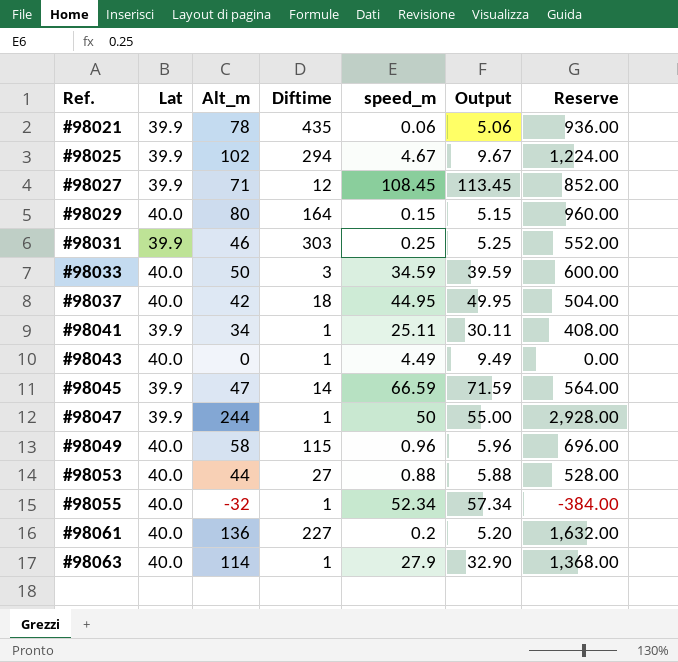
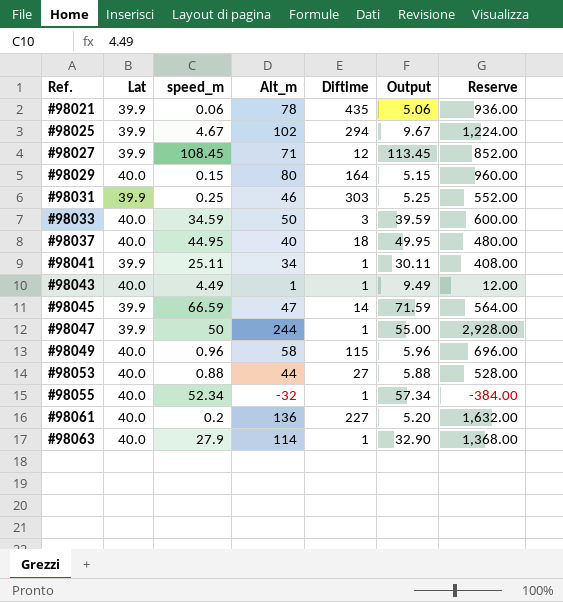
column speed_m | position: 5 -> 3
#98037 | Alt_m: 42 -> 40
#98037 | Reserve: 504.00 -> 480.00
#98043 | Alt_m: 0 -> 1
#98043 | Reserve: 0.00 -> 12.00

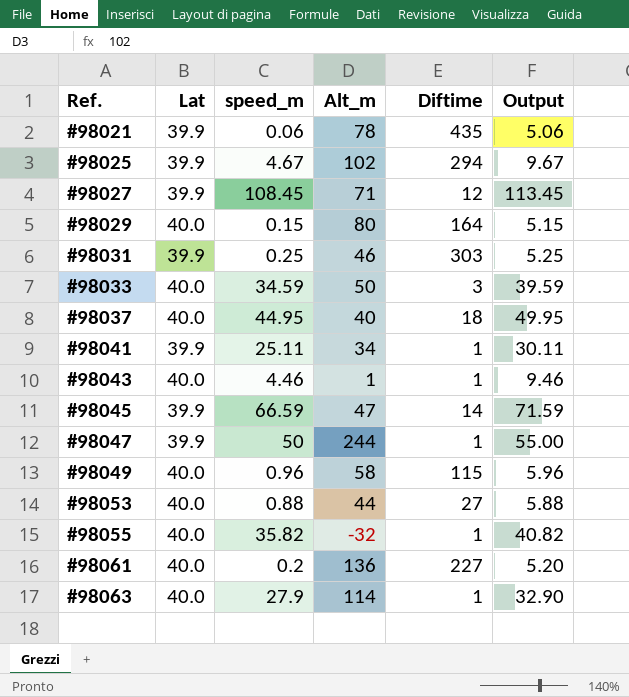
column Reserve | formula: [Alt_m] * 12 -> none
#98043 | speed_m: 4.49 -> 4.46
#98043 | Output: 9.49 -> 9.46
#98055 | speed_m: 52.34 -> 35.82
#98055 | Output: 57.34 -> 40.82

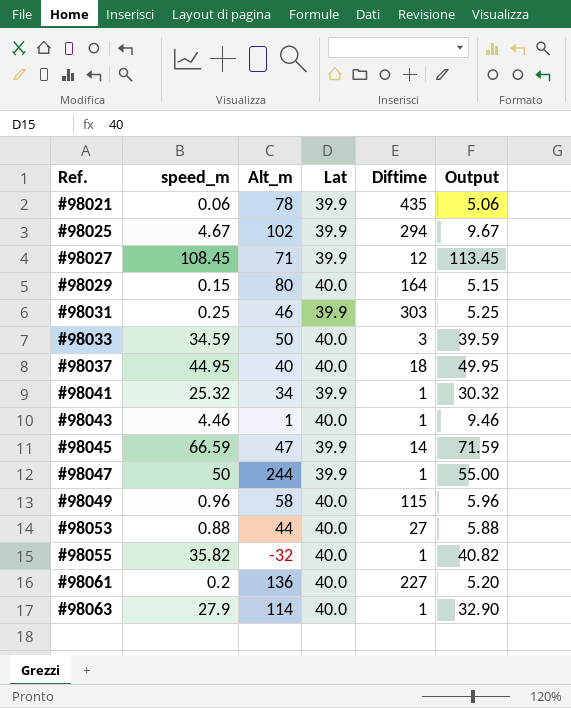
column Lat | position: 2 -> 4
#98041 | speed_m: 25.11 -> 25.32
#98041 | Output: 30.11 -> 30.32

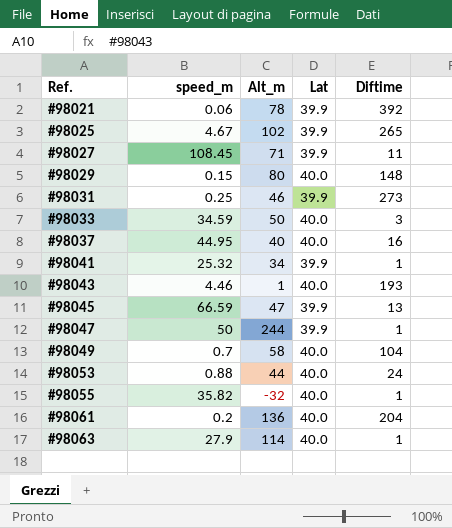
column Output | formula: [speed_m] + 5 -> none
#98021 | Diftime: 435 -> 392
#98025 | Diftime: 294 -> 265
#98027 | Diftime: 12 -> 11
#98029 | Diftime: 164 -> 148
#98031 | Diftime: 303 -> 273
#98037 | Diftime: 18 -> 16
#98043 | Diftime: 1 -> 193
#98045 | Diftime: 14 -> 13
#98049 | speed_m: 0.96 -> 0.7
#98049 | Diftime: 115 -> 104
#98053 | Diftime: 27 -> 24
#98061 | Diftime: 227 -> 204

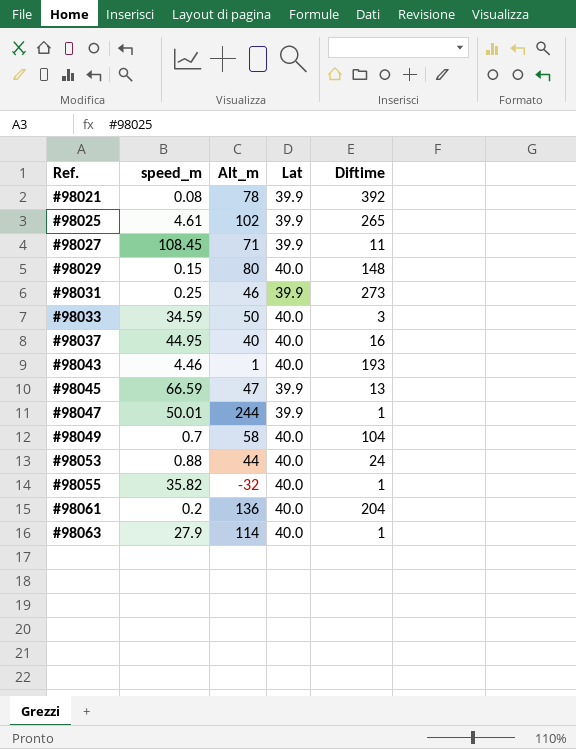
row #98041: 25.32 | 34 | 39.9 | 1 -> none
#98021 | speed_m: 0.06 -> 0.08
#98025 | speed_m: 4.67 -> 4.61
#98047 | speed_m: 50 -> 50.01

